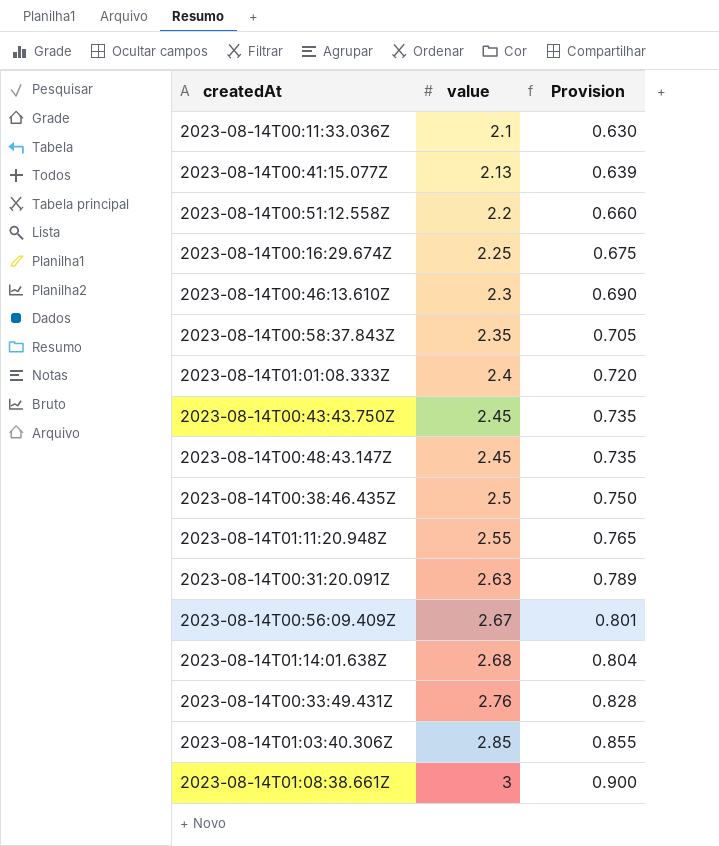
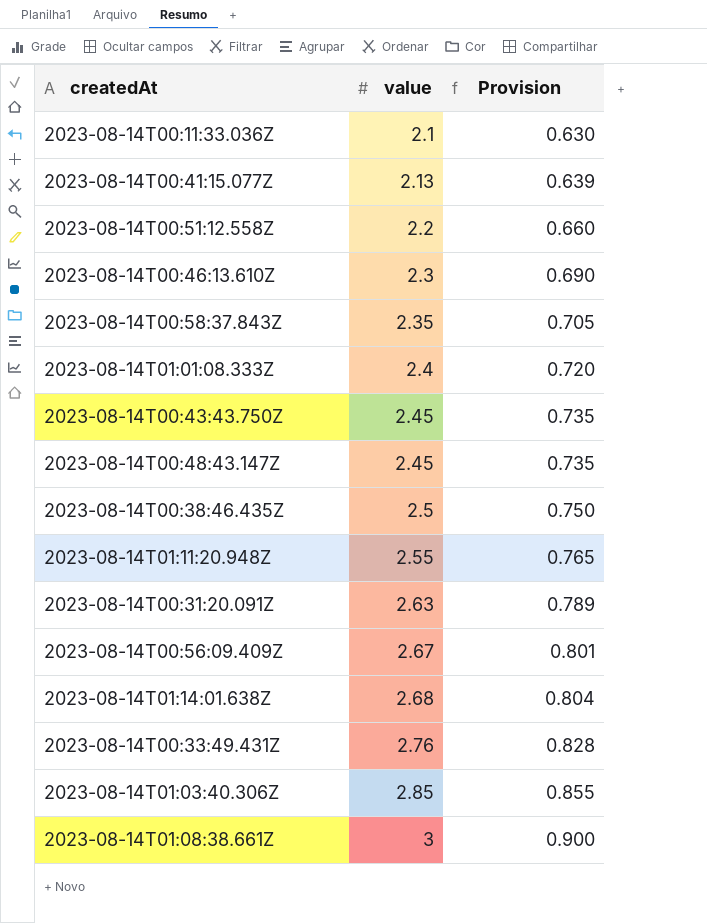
row 2023-08-14T00:16:29.674Z: 2.25 | 0.675 -> none

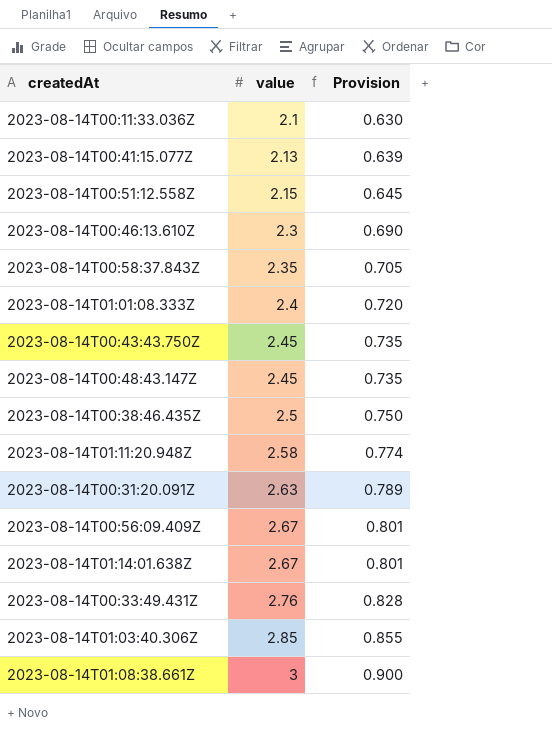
2023-08-14T00:51:12.558Z | value: 2.2 -> 2.15
2023-08-14T00:51:12.558Z | Provision: 0.660 -> 0.645
2023-08-14T01:11:20.948Z | value: 2.55 -> 2.58
2023-08-14T01:11:20.948Z | Provision: 0.765 -> 0.774
2023-08-14T01:14:01.638Z | value: 2.68 -> 2.67
2023-08-14T01:14:01.638Z | Provision: 0.804 -> 0.801

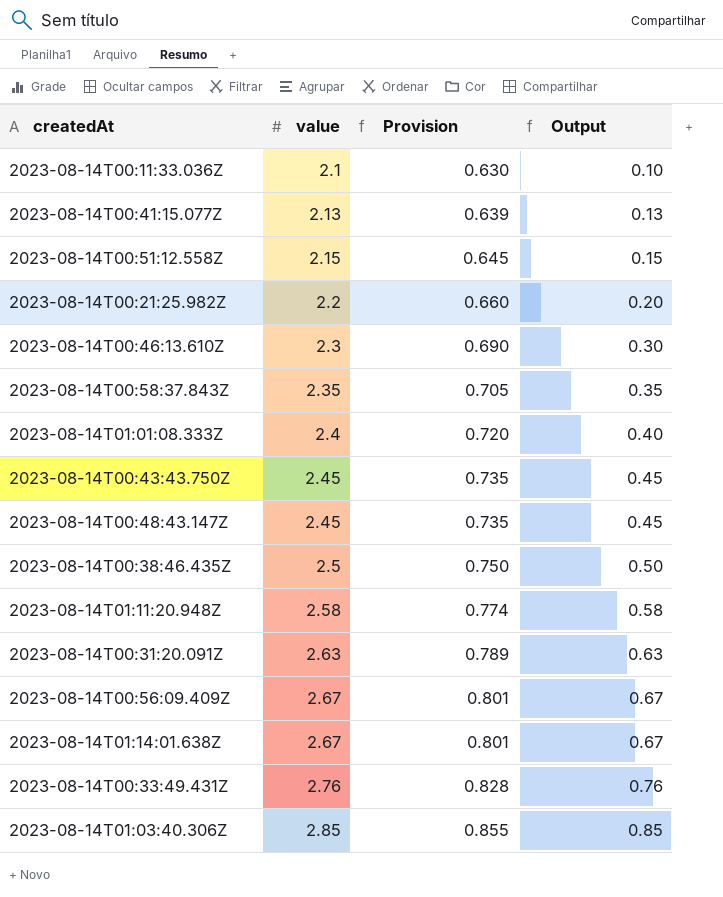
column Output | formula: none -> [value] - 2
row 2023-08-14T01:08:38.661Z: 3 | 0.900 -> none
row 2023-08-14T00:21:25.982Z: none -> 2.2 | 0.660 | 0.20

